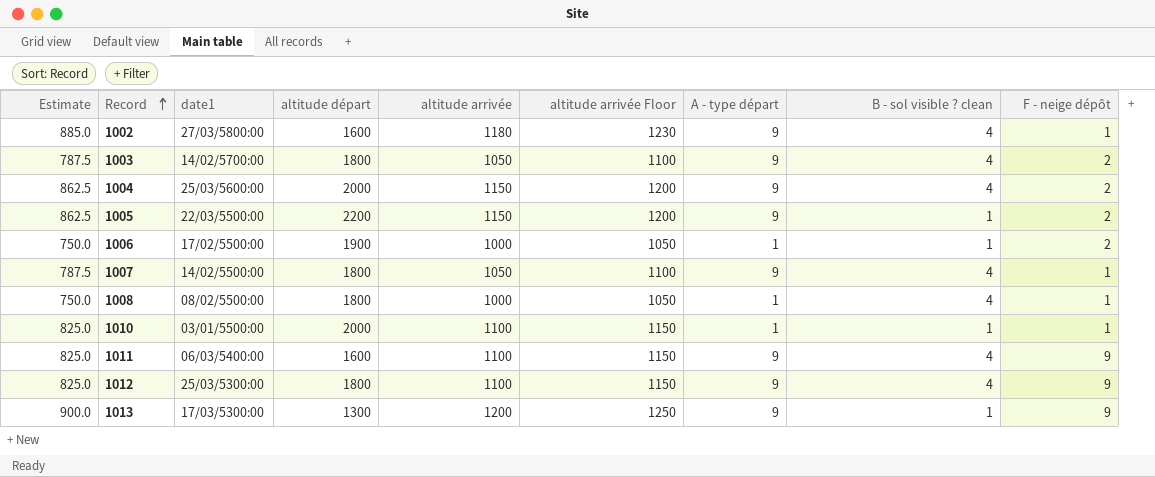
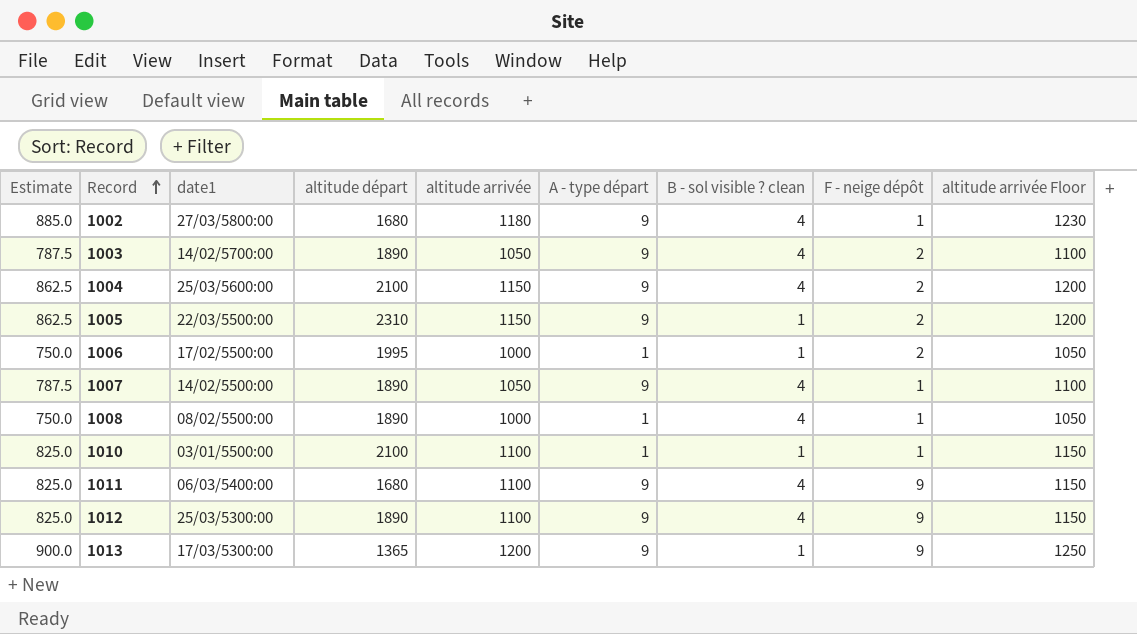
column altitude arrivée Floor | position: 6 -> 9
1002 | altitude départ: 1600 -> 1680
1003 | altitude départ: 1800 -> 1890
1004 | altitude départ: 2000 -> 2100
1005 | altitude départ: 2200 -> 2310
1006 | altitude départ: 1900 -> 1995
1007 | altitude départ: 1800 -> 1890
1008 | altitude départ: 1800 -> 1890
1010 | altitude départ: 2000 -> 2100
1011 | altitude départ: 1600 -> 1680
1012 | altitude départ: 1800 -> 1890
1013 | altitude départ: 1300 -> 1365

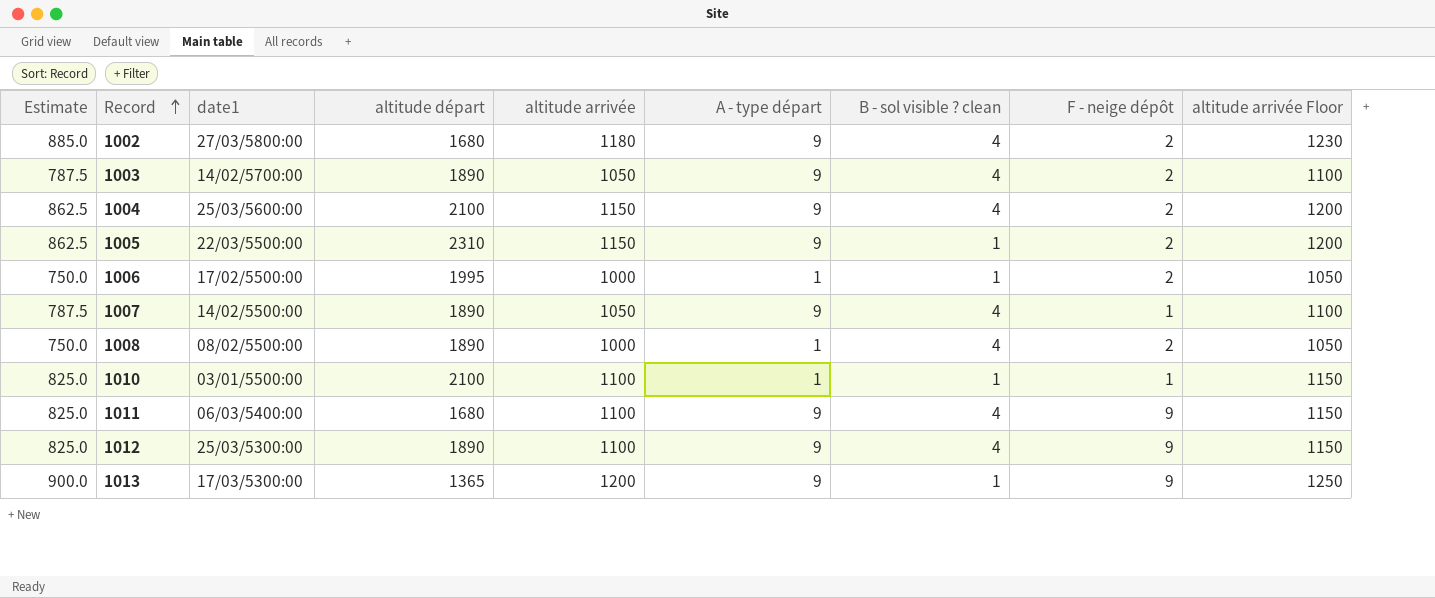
1002 | F - neige dépôt: 1 -> 2
1008 | F - neige dépôt: 1 -> 2

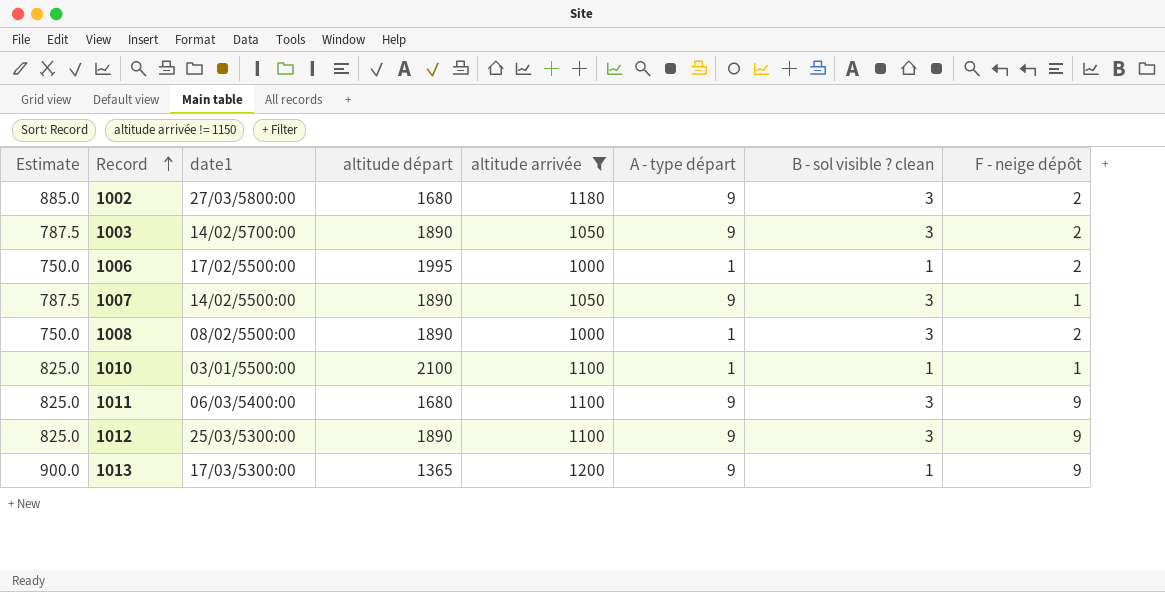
filter: none -> altitude arrivée != 1150
column altitude arrivée Floor | formula: [altitude arrivée] + 50 -> none
1002 | B - sol visible ? clean: 4 -> 3
1003 | B - sol visible ? clean: 4 -> 3
1007 | B - sol visible ? clean: 4 -> 3
1008 | B - sol visible ? clean: 4 -> 3
1011 | B - sol visible ? clean: 4 -> 3
1012 | B - sol visible ? clean: 4 -> 3

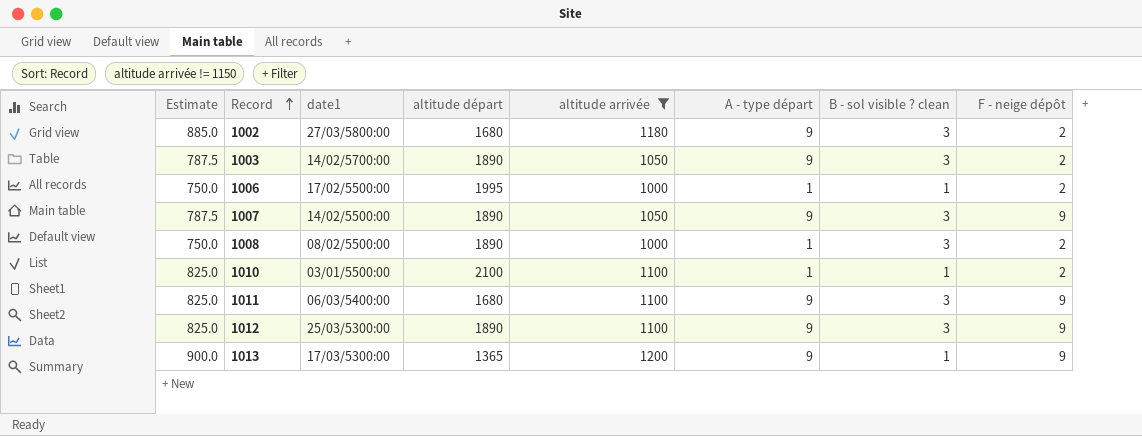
1007 | F - neige dépôt: 1 -> 9
1010 | F - neige dépôt: 1 -> 2

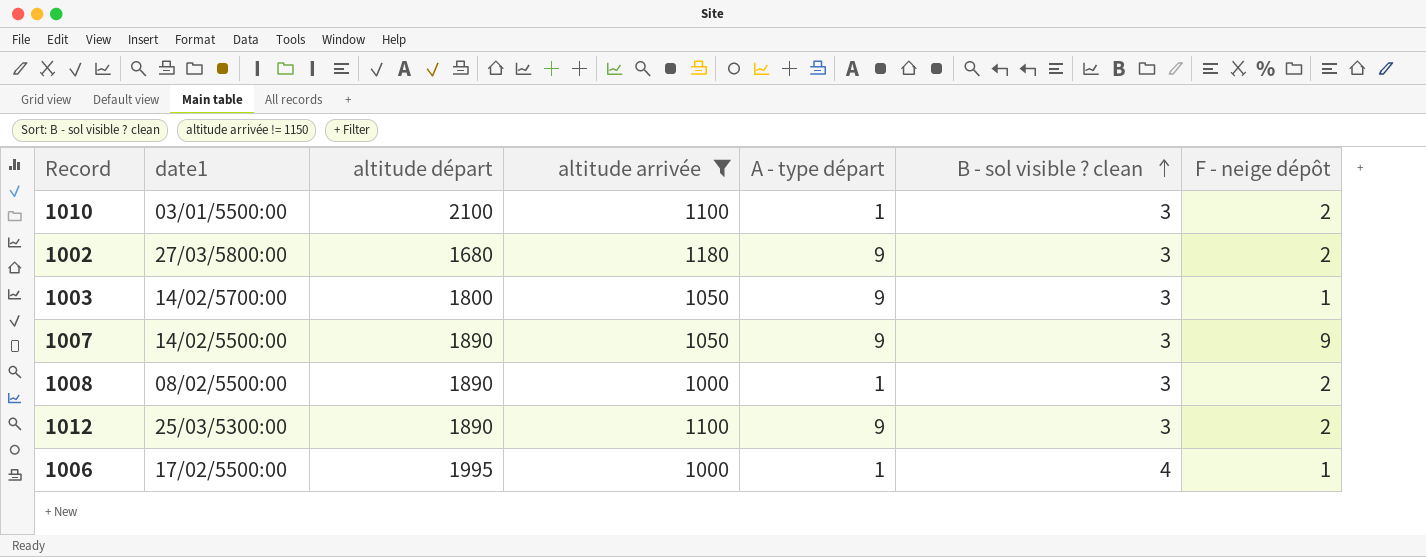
row order: Record ascending -> B - sol visible ? clean ascending
column Estimate | formula: [altitude arrivée] * 0.75 -> none
row 1011: 825.0 | 06/03/5400:00 | 1680 | 1100 | 9 | 3 | 9 -> none
row 1013: 900.0 | 17/03/5300:00 | 1365 | 1200 | 9 | 1 | 9 -> none
1010 | B - sol visible ? clean: 1 -> 3
1003 | altitude départ: 1890 -> 1800
1003 | F - neige dépôt: 2 -> 1
1012 | F - neige dépôt: 9 -> 2
1006 | B - sol visible ? clean: 1 -> 4
1006 | F - neige dépôt: 2 -> 1

